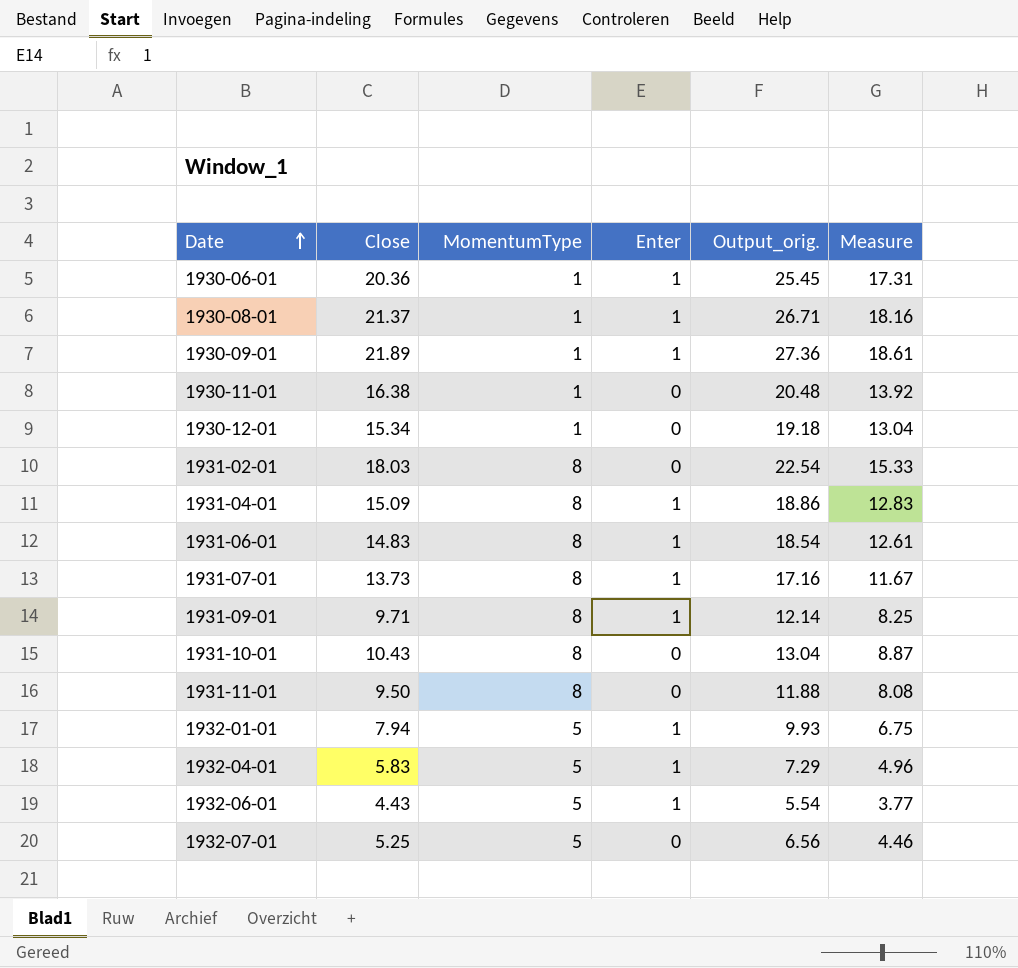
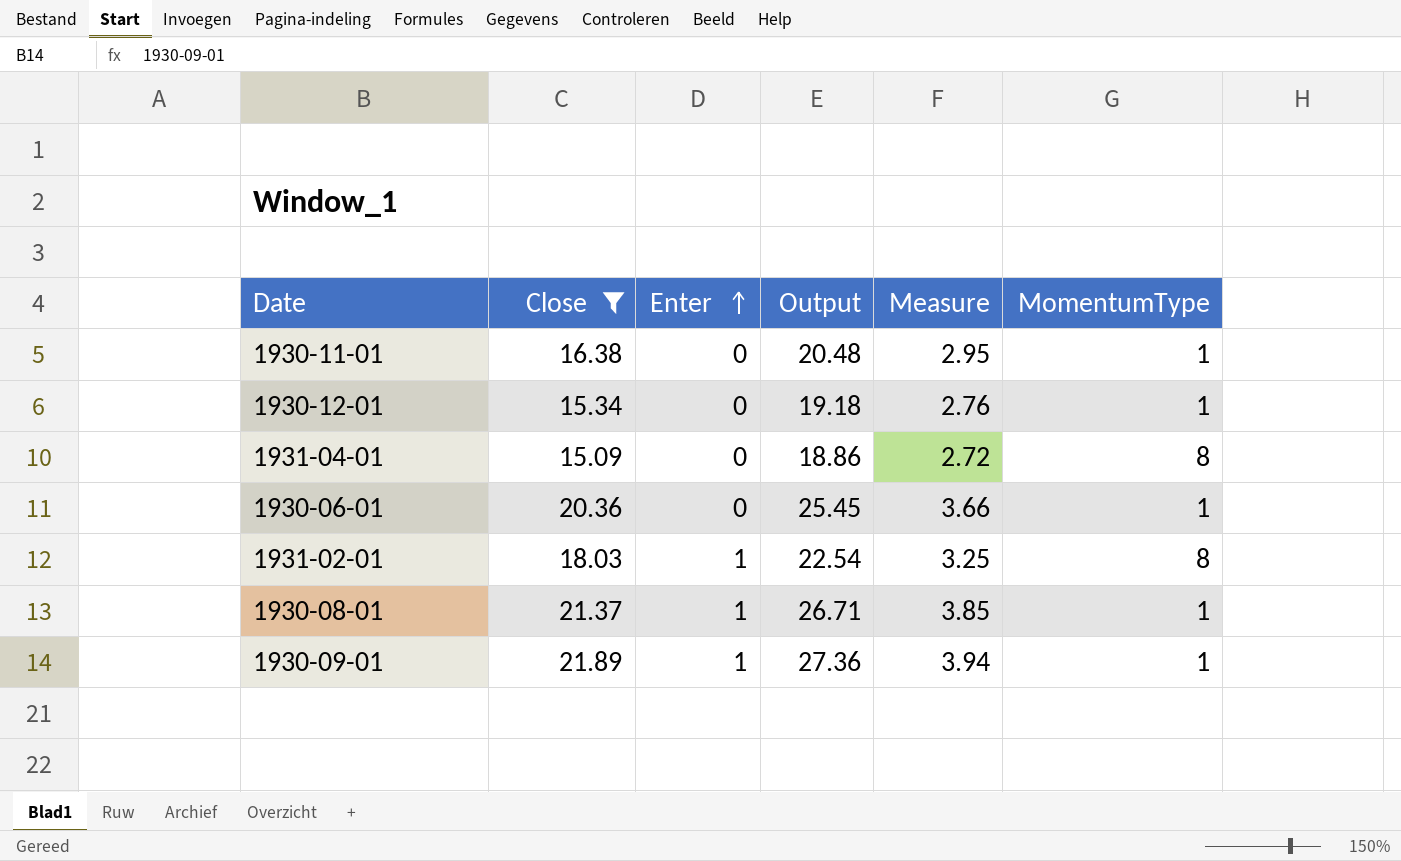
filter: none -> Close >= 15.09
row order: Date ascending -> Enter ascending
column name: Output_orig. -> Output
column Measure | formula: [Close] * 0.85 -> [Close] * 0.18
column MomentumType | position: 3 -> 6
1931-04-01 | Enter: 1 -> 0
1930-06-01 | Enter: 1 -> 0
1931-02-01 | Enter: 0 -> 1

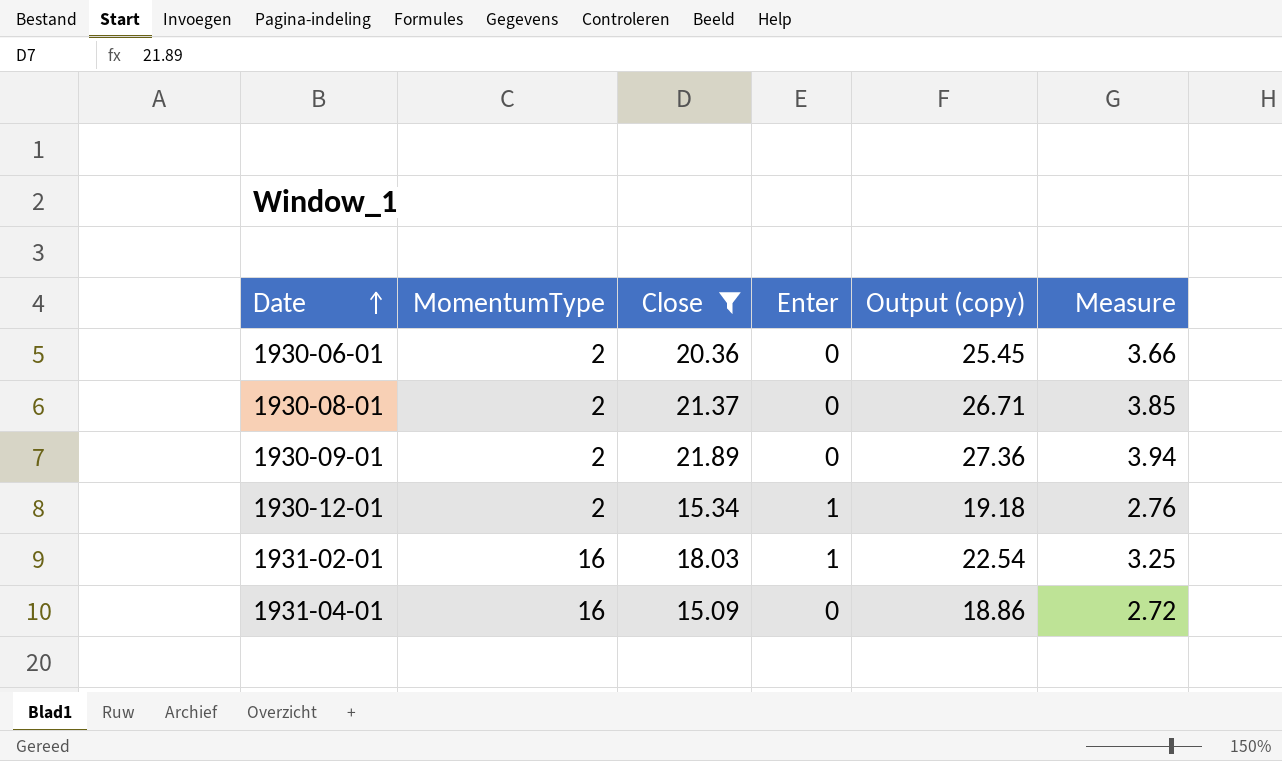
row order: Enter ascending -> Date ascending
column MomentumType | position: 6 -> 2
column name: Output -> Output (copy)
row 1930-11-01: 16.38 | 0 | 20.48 | 2.95 | 1 -> none
1930-06-01 | MomentumType: 1 -> 2
1930-08-01 | MomentumType: 1 -> 2
1930-08-01 | Enter: 1 -> 0
1930-09-01 | MomentumType: 1 -> 2
1930-09-01 | Enter: 1 -> 0
1930-12-01 | MomentumType: 1 -> 2
1930-12-01 | Enter: 0 -> 1
1931-02-01 | MomentumType: 8 -> 16
1931-04-01 | MomentumType: 8 -> 16

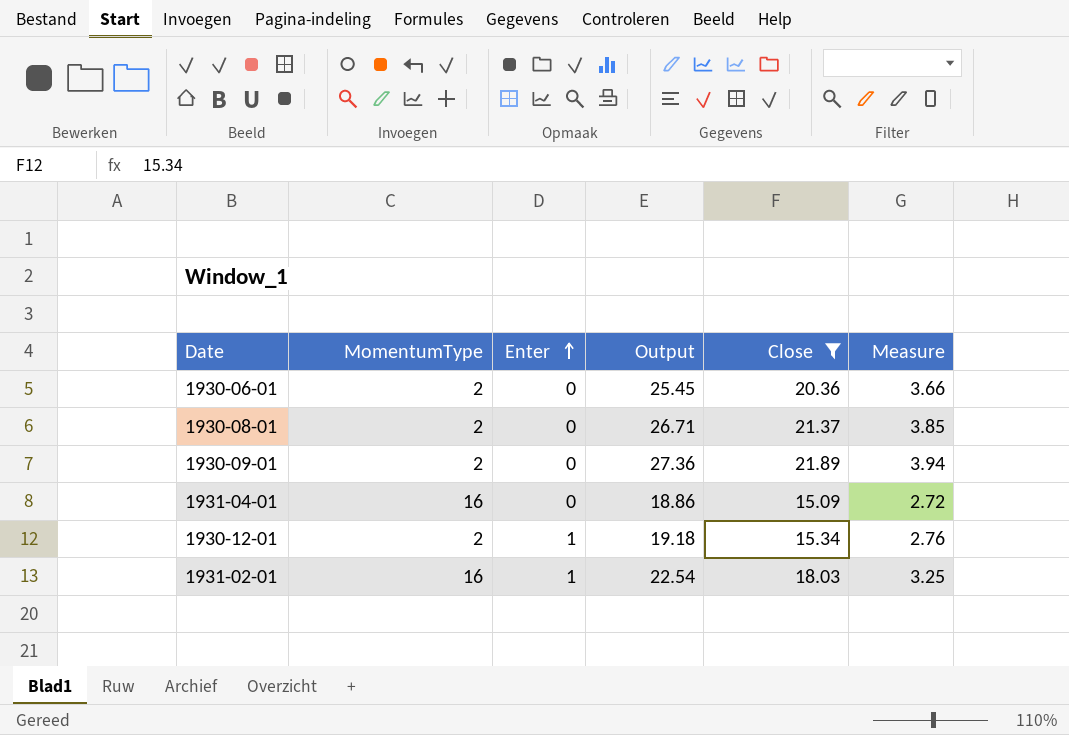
row order: Date ascending -> Enter ascending
column name: Output (copy) -> Output
column Close | position: 3 -> 5

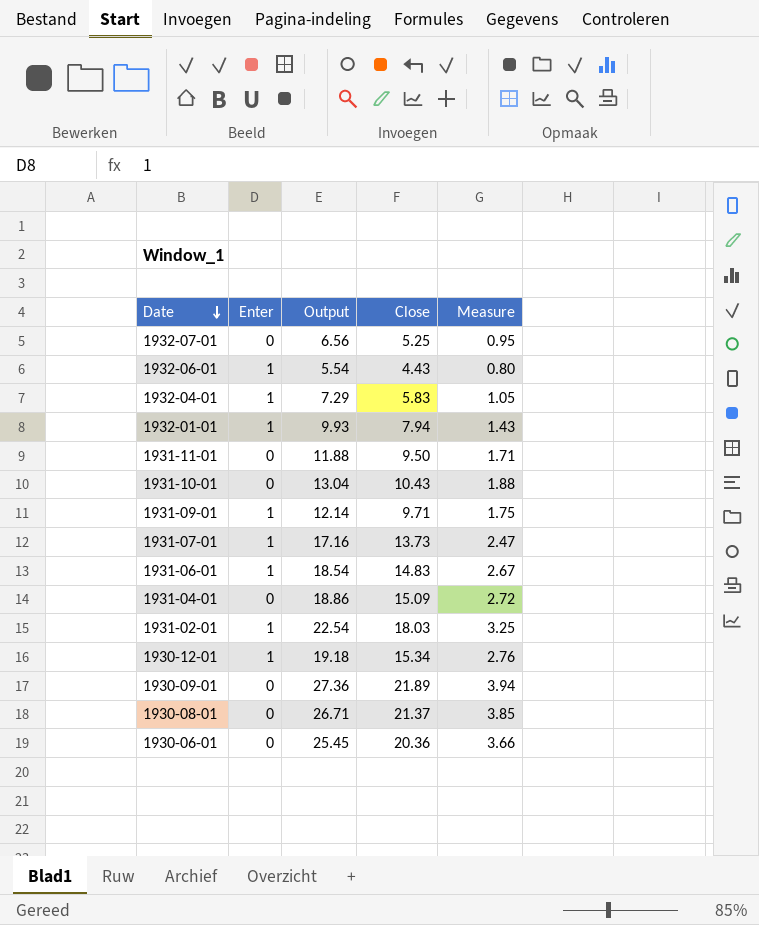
filter: Close >= 15.09 -> none
row order: Enter ascending -> Date descending
column MomentumType | position: 2 -> none

